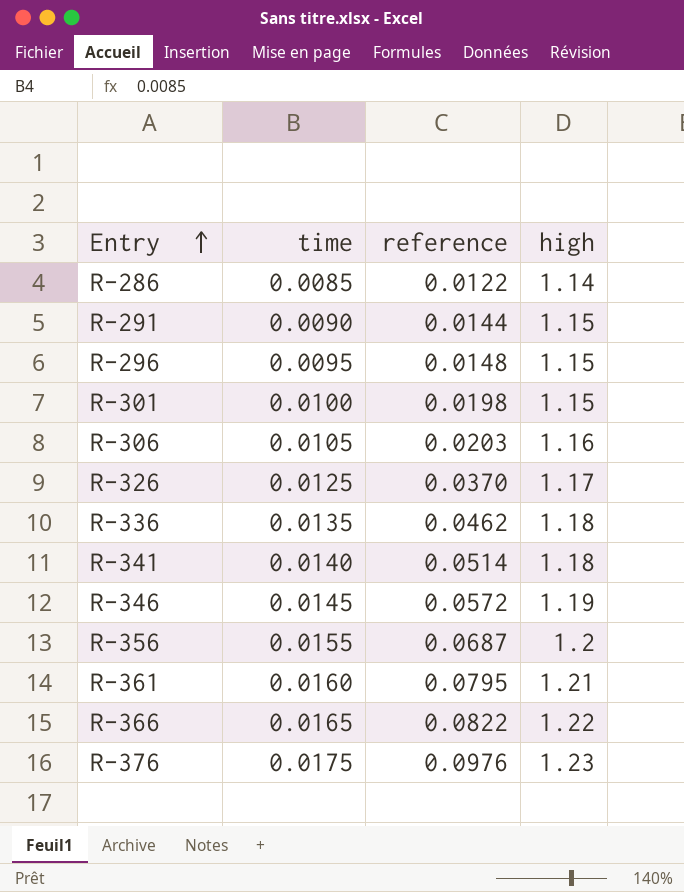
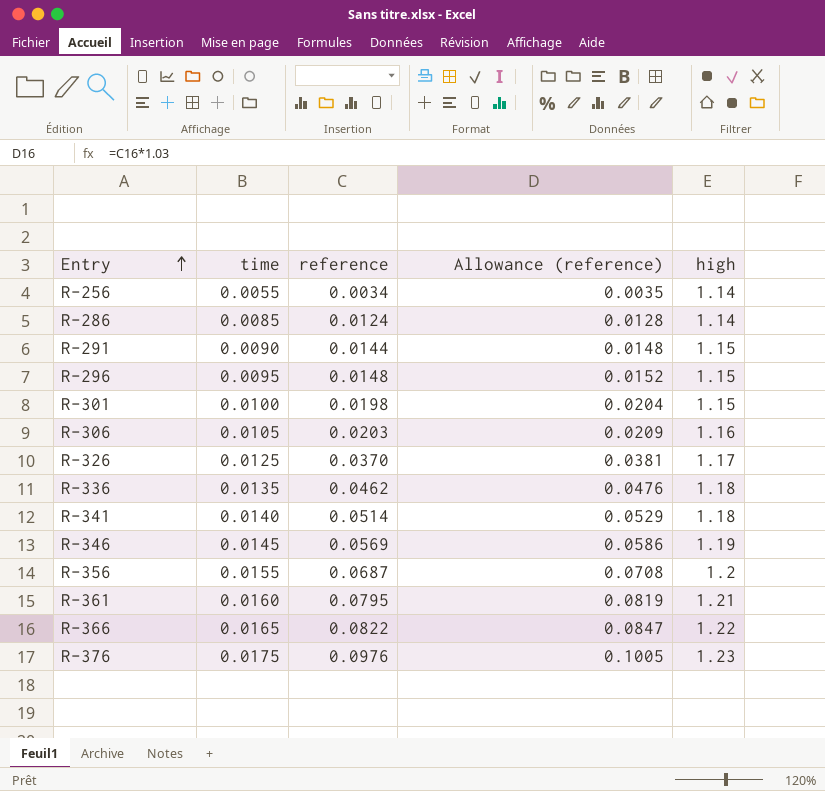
column Allowance (reference) | formula: none -> [reference] * 1.03
row R-256: none -> 0.0055 | 0.0034 | 0.0035 | 1.14
R-286 | reference: 0.0122 -> 0.0124
R-346 | reference: 0.0572 -> 0.0569

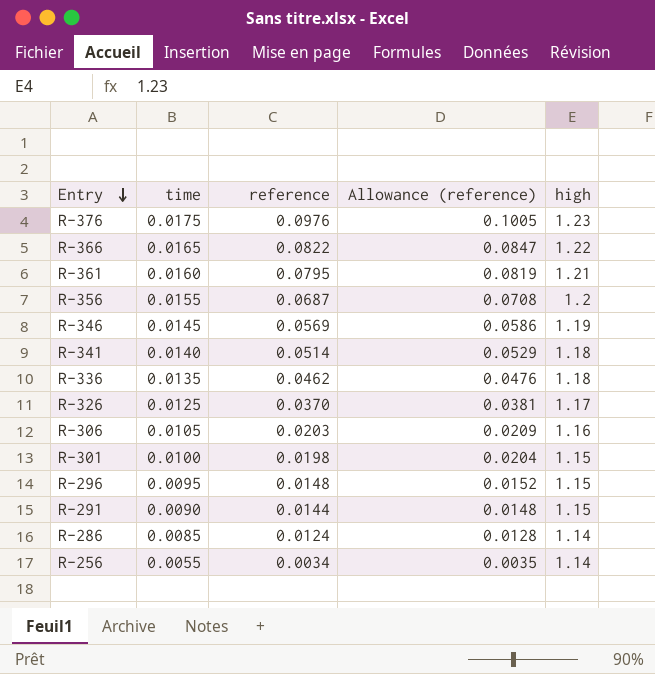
row order: Entry ascending -> Entry descending

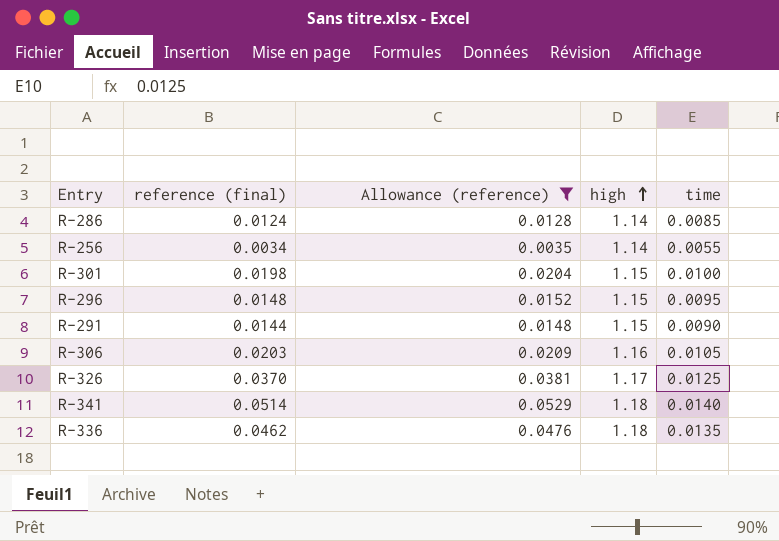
filter: none -> Allowance (reference) <= 0.0529
row order: Entry descending -> high ascending
column name: reference -> reference (final)
column time | position: 2 -> 5

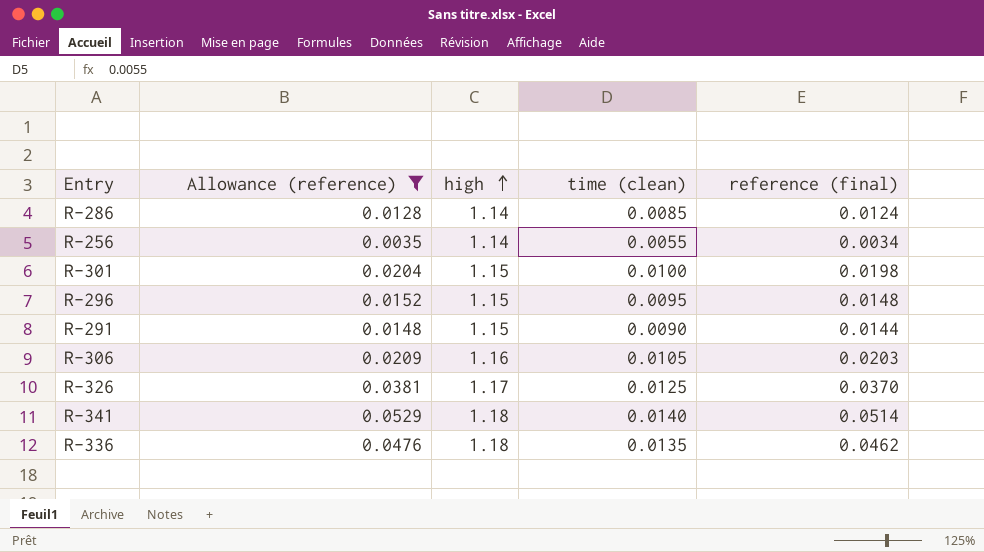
column name: time -> time (clean)
column reference (final) | position: 2 -> 5

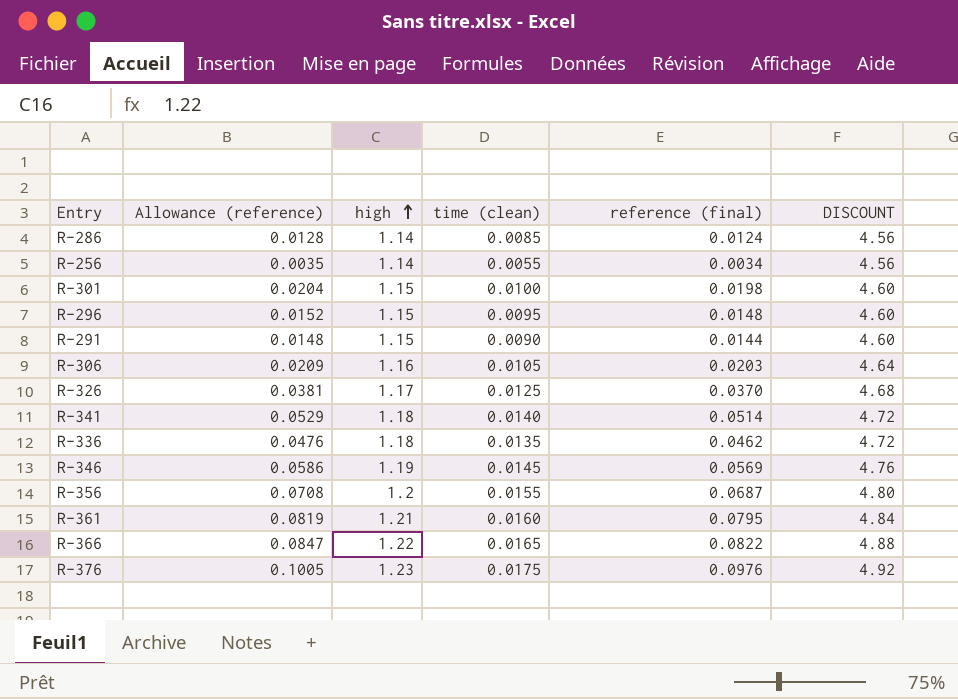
filter: Allowance (reference) <= 0.0529 -> none
column DISCOUNT | formula: none -> [high] * 4

